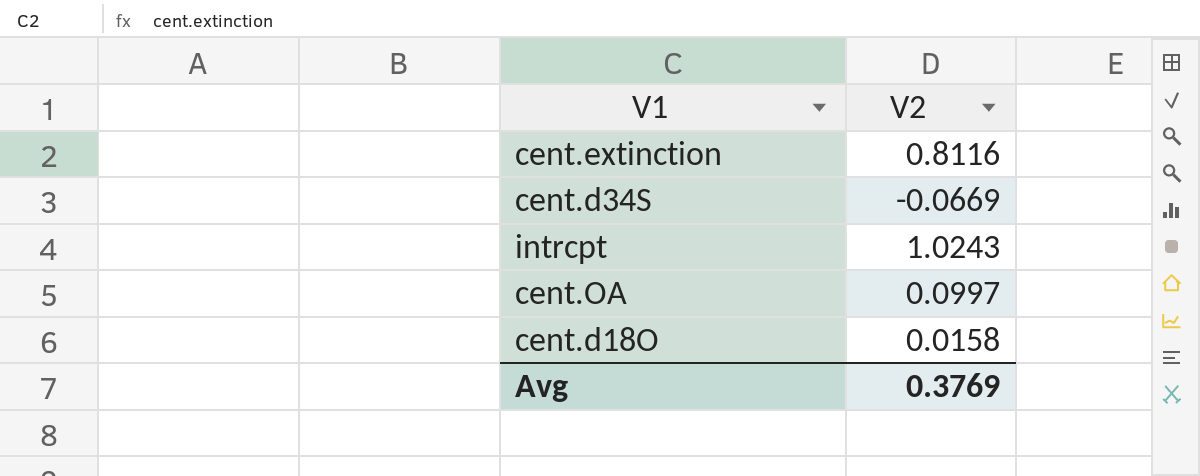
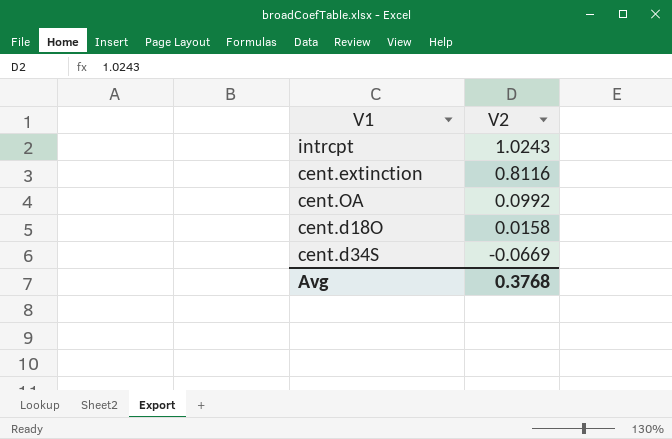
row order: none -> V2 descending
cent.OA | V2: 0.0997 -> 0.0992
Avg | V2: 0.3769 -> 0.3768

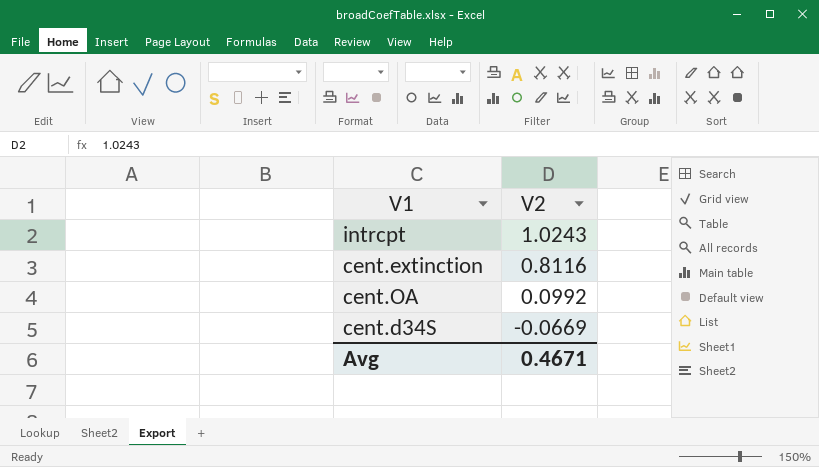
row cent.d18O: 0.0158 -> none
Avg | V2: 0.3768 -> 0.4671

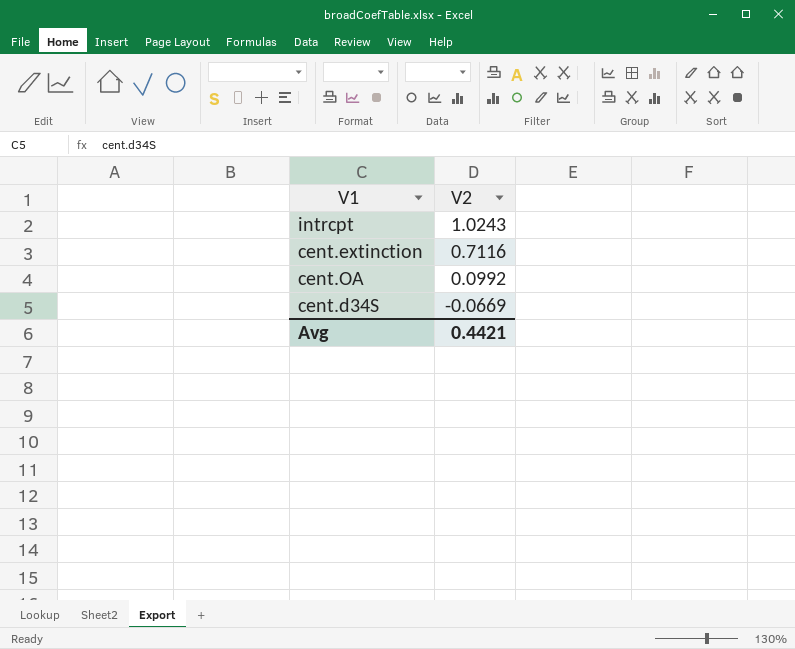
cent.extinction | V2: 0.8116 -> 0.7116
Avg | V2: 0.4671 -> 0.4421

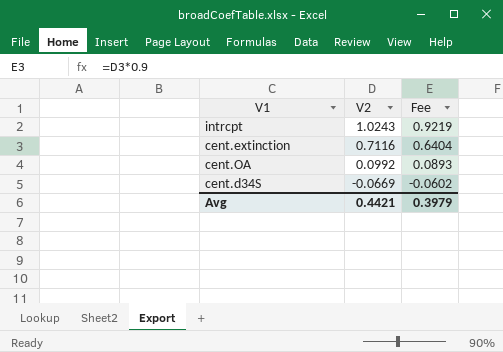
column Fee | formula: none -> [V2] * 0.9

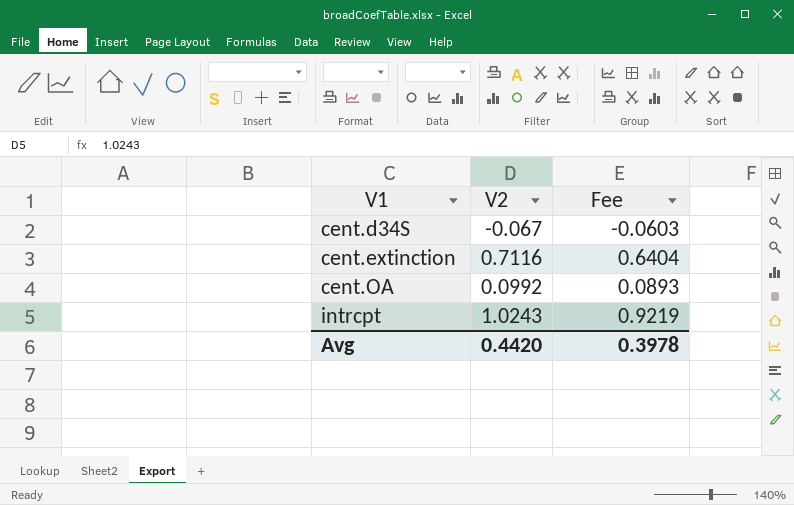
row order: V2 descending -> V1 ascending
cent.d34S | V2: -0.0669 -> -0.067
cent.d34S | Fee: -0.0602 -> -0.0603
Avg | V2: 0.4421 -> 0.4420
Avg | Fee: 0.3979 -> 0.3978

